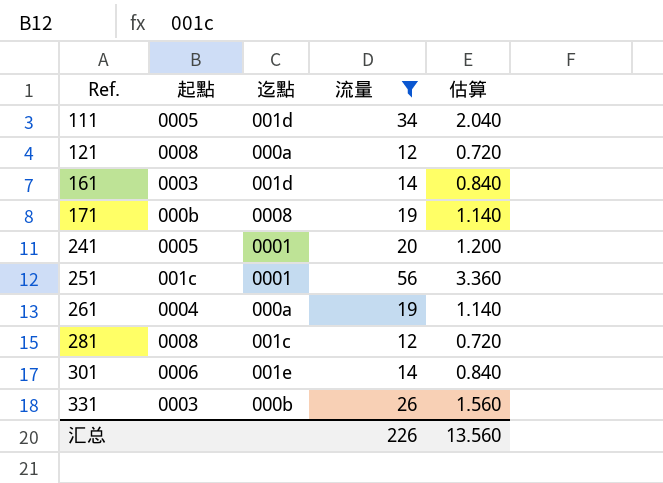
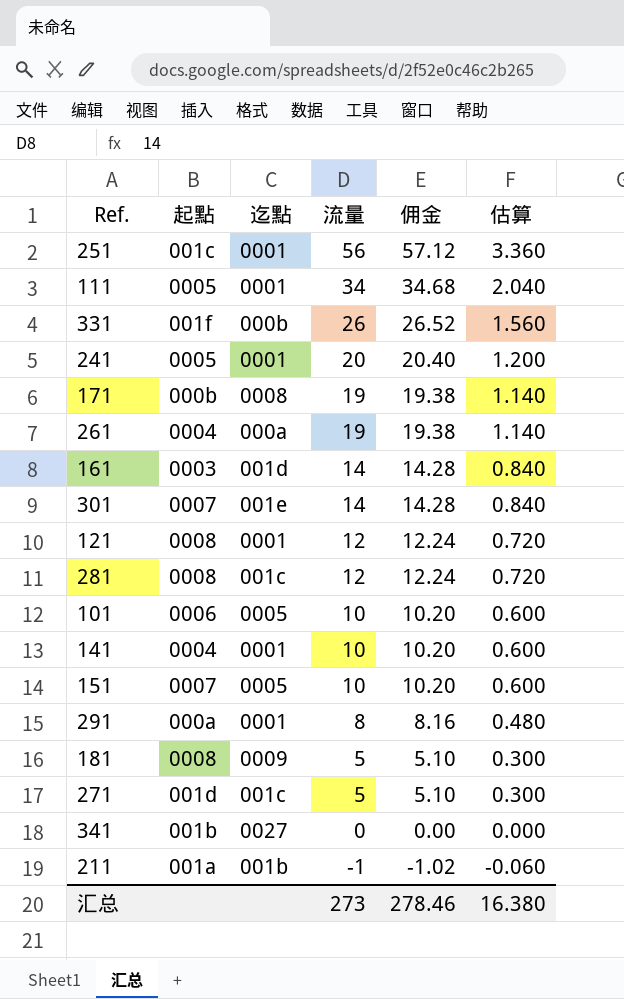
filter: 流量 >= 12 -> none
row order: Ref. ascending -> 流量 descending
column 佣金 | formula: none -> [流量] * 1.02
111 | 迄點: 001d -> 0001
331 | 起點: 0003 -> 001f
301 | 起點: 0006 -> 0007
121 | 迄點: 000a -> 0001
汇总 | 流量: 226 -> 273
汇总 | 估算: 13.560 -> 16.380

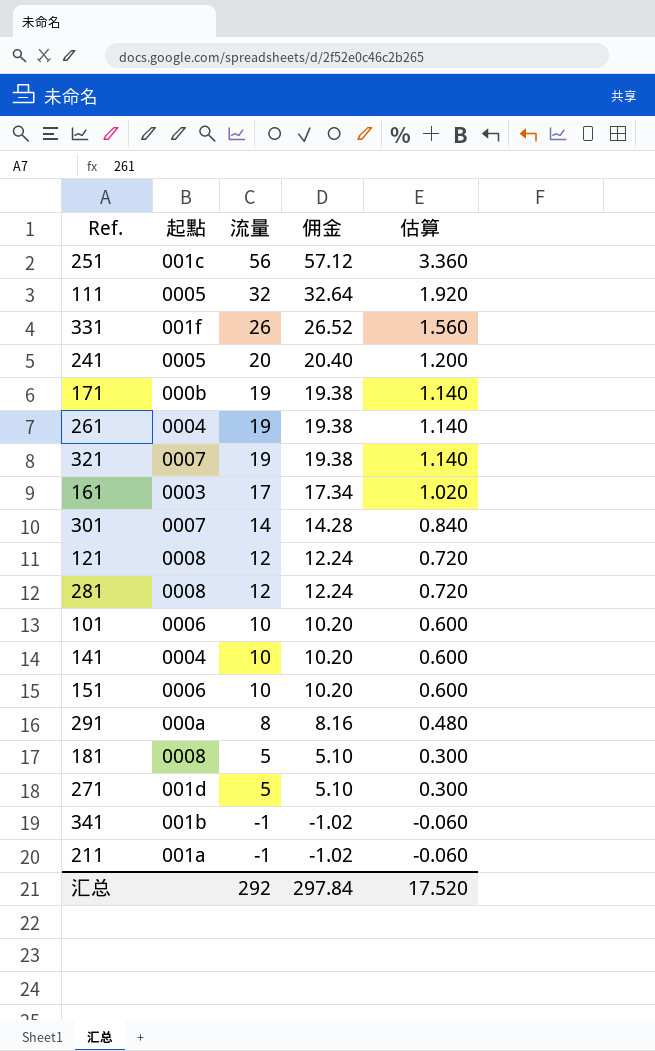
column 迄點 | position: 3 -> none
111 | 流量: 34 -> 32
111 | 佣金: 34.68 -> 32.64
111 | 估算: 2.040 -> 1.920
row 321: none -> 0007 | 19 | 19.38 | 1.140
161 | 流量: 14 -> 17
161 | 佣金: 14.28 -> 17.34
161 | 估算: 0.840 -> 1.020
151 | 起點: 0007 -> 0006
341 | 流量: 0 -> -1
341 | 佣金: 0.00 -> -1.02
341 | 估算: 0.000 -> -0.060
汇总 | 流量: 273 -> 292
汇总 | 佣金: 278.46 -> 297.84
汇总 | 估算: 16.380 -> 17.520

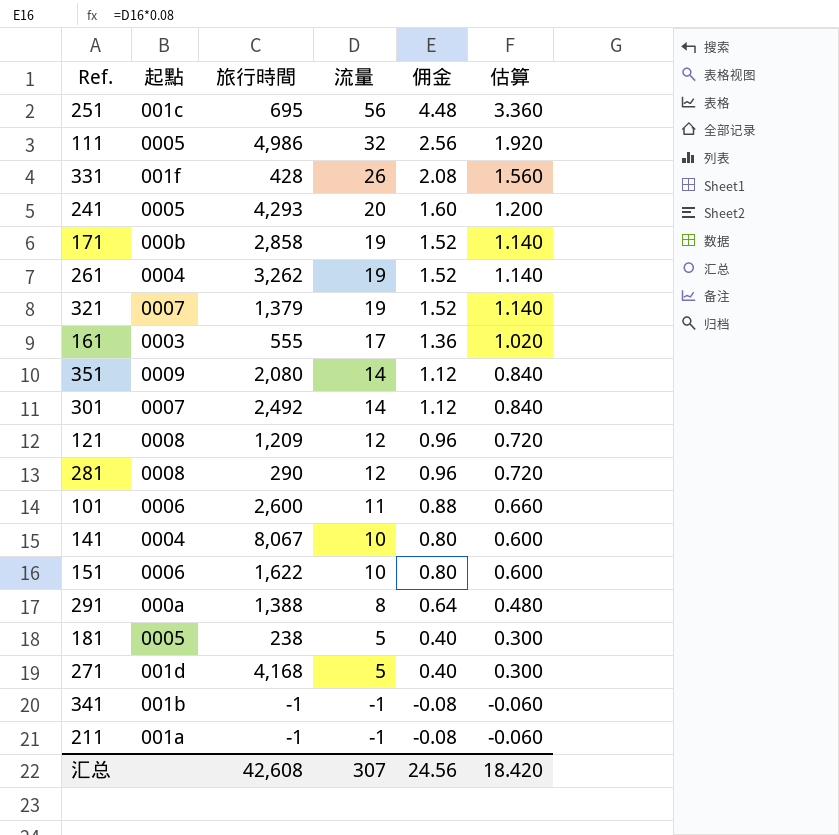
column 旅行時間 | position: none -> 3
column 佣金 | formula: [流量] * 1.02 -> [流量] * 0.08
row 351: none -> 0009 | 2,080 | 14 | 1.12 | 0.840
101 | 流量: 10 -> 11
101 | 估算: 0.600 -> 0.660
181 | 起點: 0008 -> 0005
汇总 | 流量: 292 -> 307
汇总 | 佣金: 297.84 -> 24.56
汇总 | 估算: 17.520 -> 18.420

